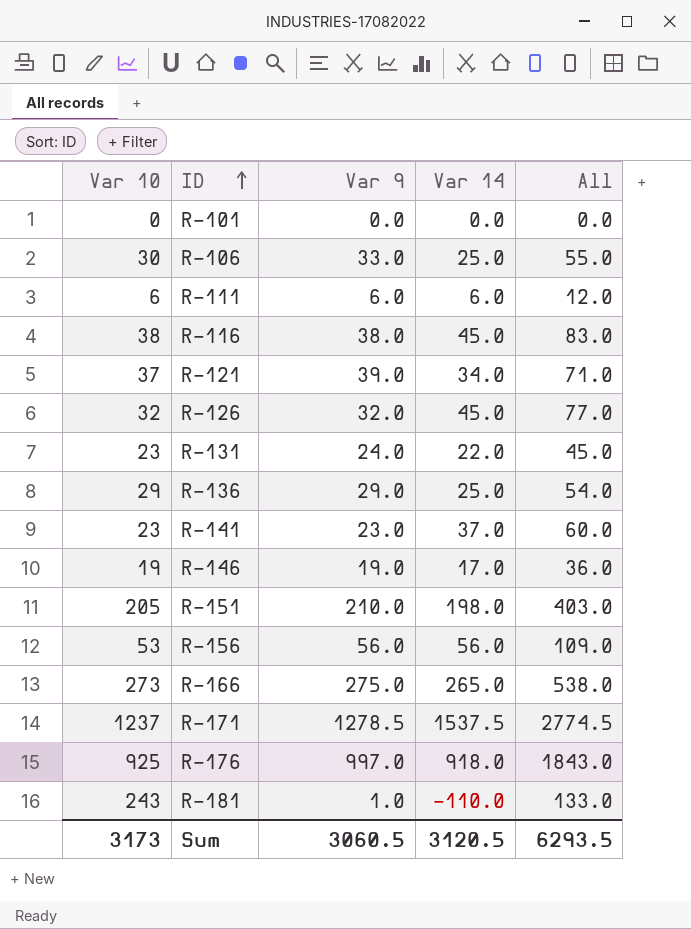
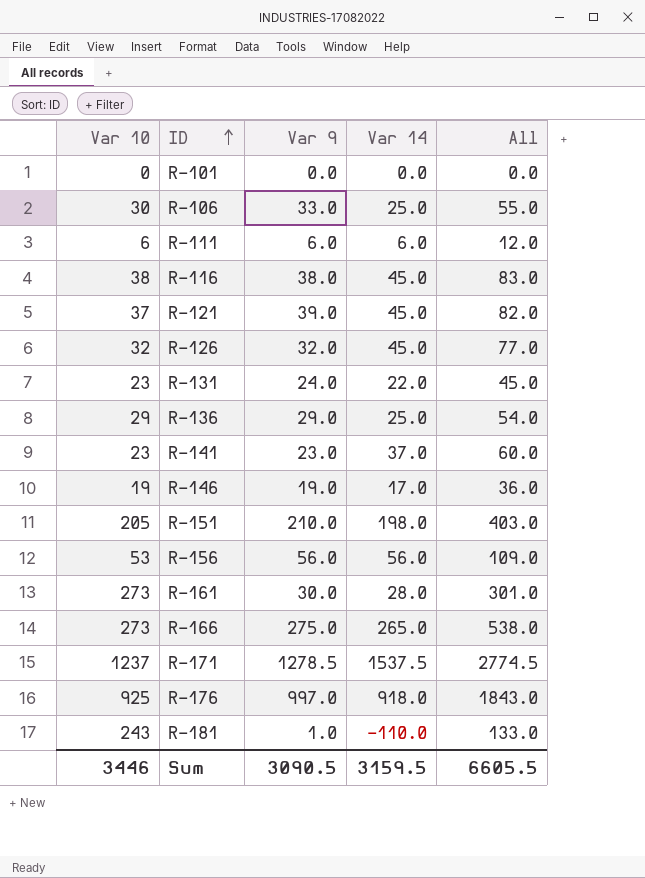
R-121 | Var 14: 34.0 -> 45.0
R-121 | All: 71.0 -> 82.0
row R-161: none -> 273 | 30.0 | 28.0 | 301.0
Sum | Var 10: 3173 -> 3446
Sum | Var 9: 3060.5 -> 3090.5
Sum | Var 14: 3120.5 -> 3159.5
Sum | All: 6293.5 -> 6605.5

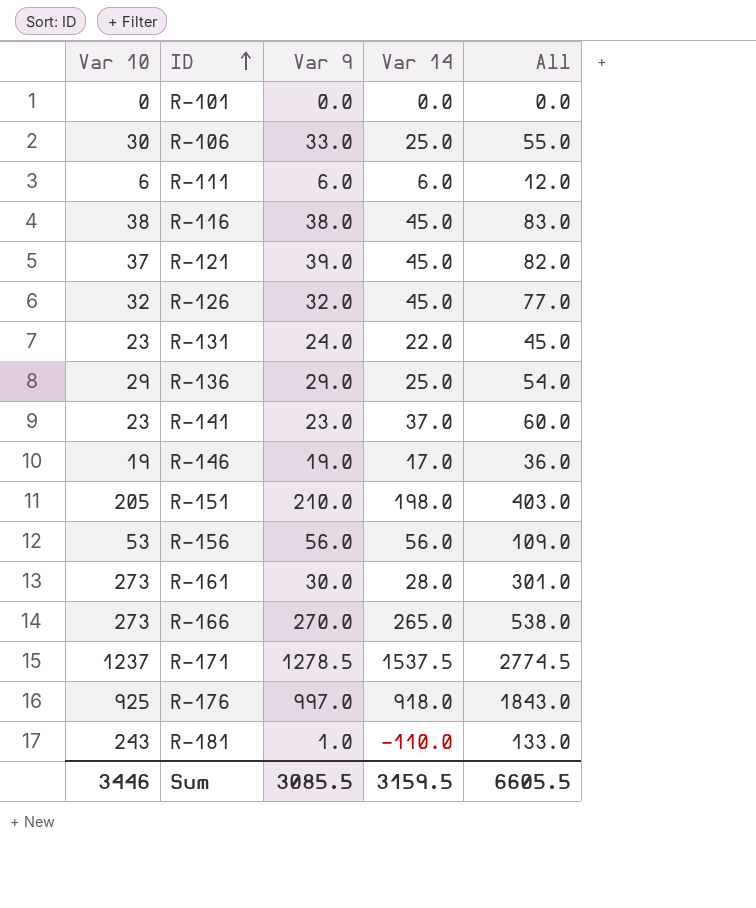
R-166 | Var 9: 275.0 -> 270.0
Sum | Var 9: 3090.5 -> 3085.5

